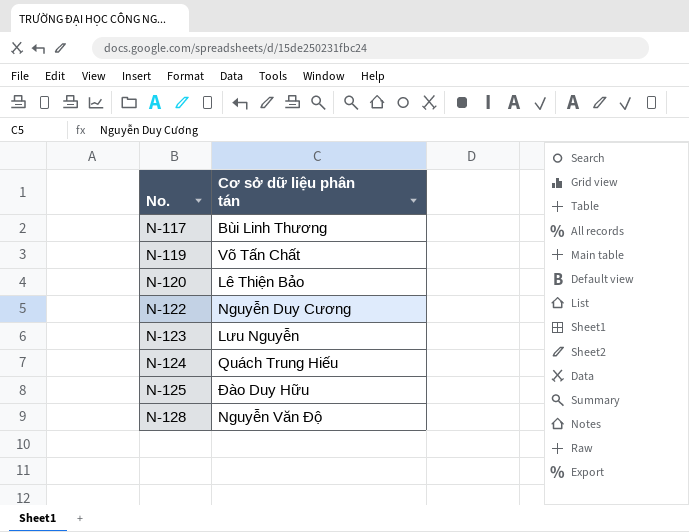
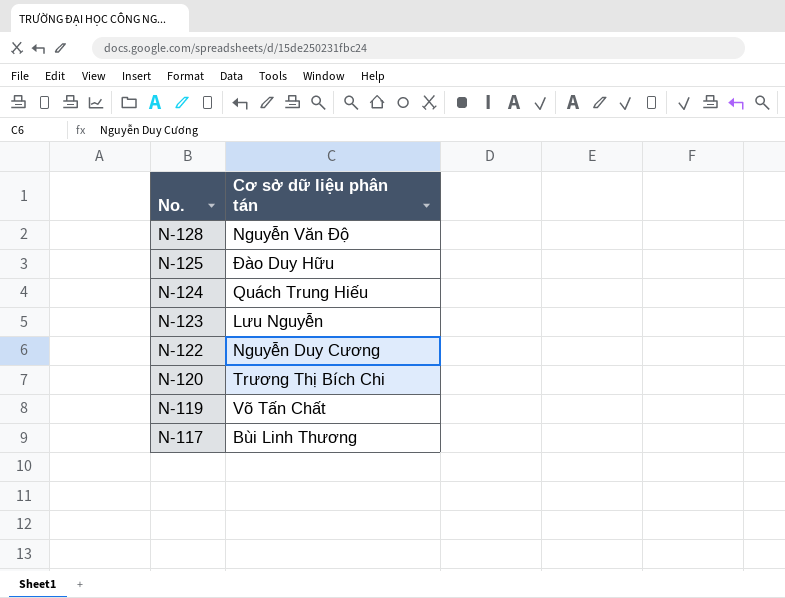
row order: No. ascending -> No. descending
N-120 | Cơ sở dữ liệu phân tán: Lê Thiện Bảo -> Trương Thị Bích Chi

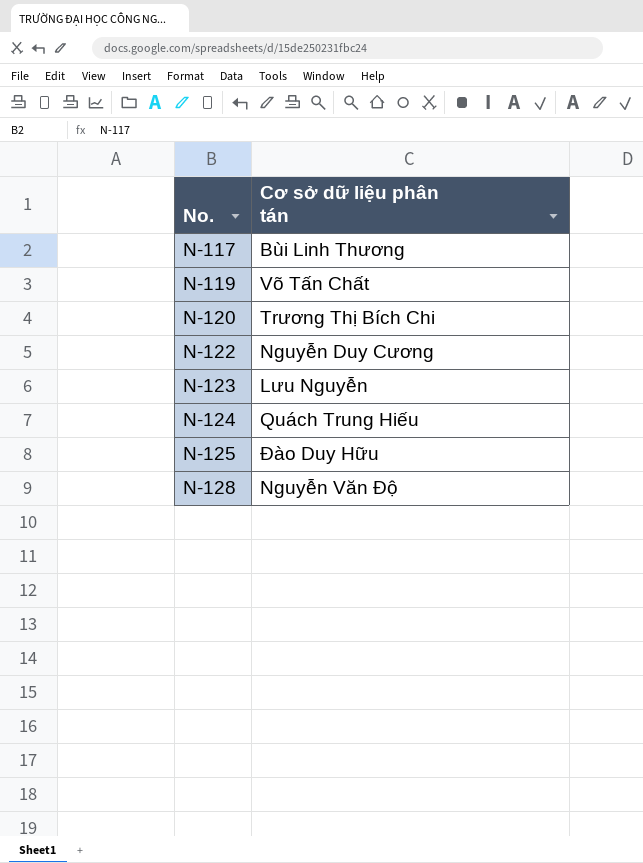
row order: No. descending -> No. ascending

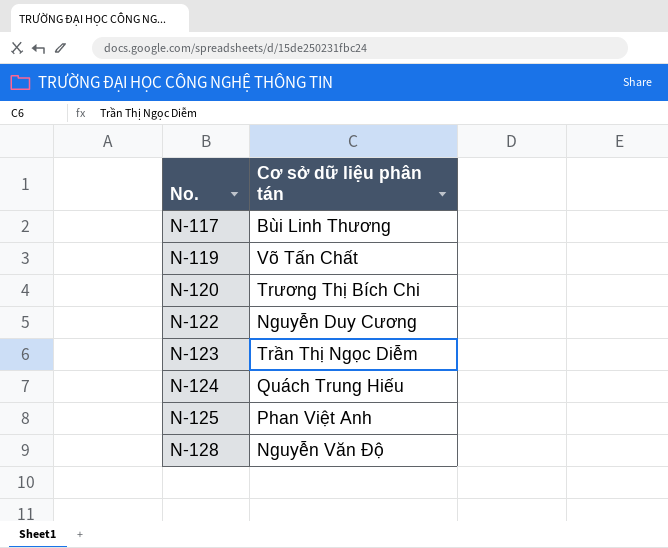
N-123 | Cơ sở dữ liệu phân tán: Lưu Nguyễn -> Trần Thị Ngọc Diễm
N-125 | Cơ sở dữ liệu phân tán: Đào Duy Hữu -> Phan Việt Anh

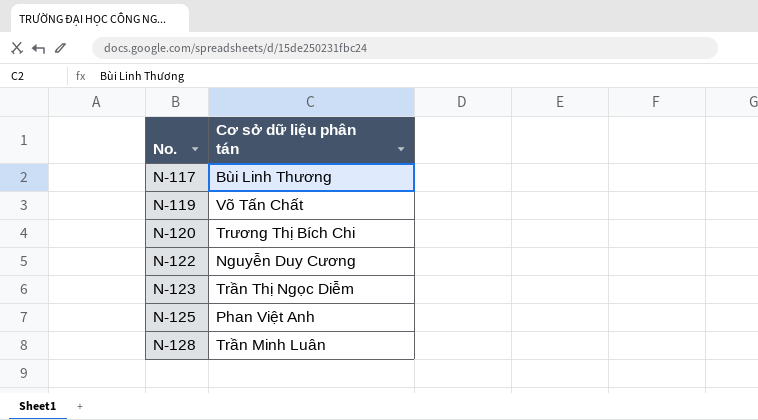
row N-124: Quách Trung Hiếu -> none
N-128 | Cơ sở dữ liệu phân tán: Nguyễn Văn Độ -> Trần Minh Luân

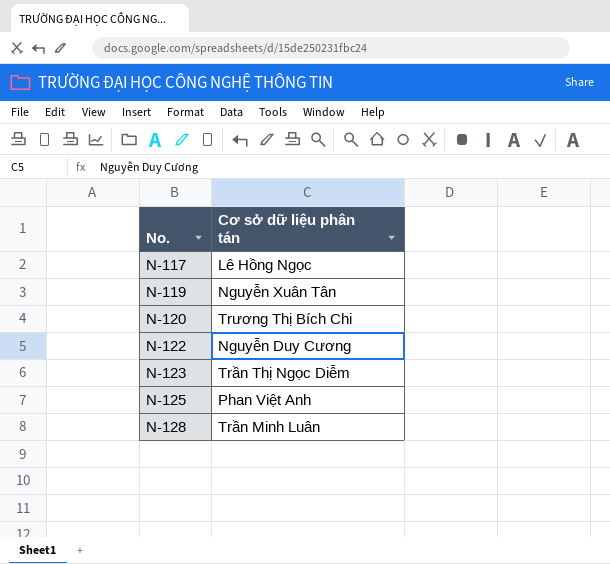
N-117 | Cơ sở dữ liệu phân tán: Bùi Linh Thương -> Lê Hồng Ngọc
N-119 | Cơ sở dữ liệu phân tán: Võ Tấn Chất -> Nguyễn Xuân Tân

